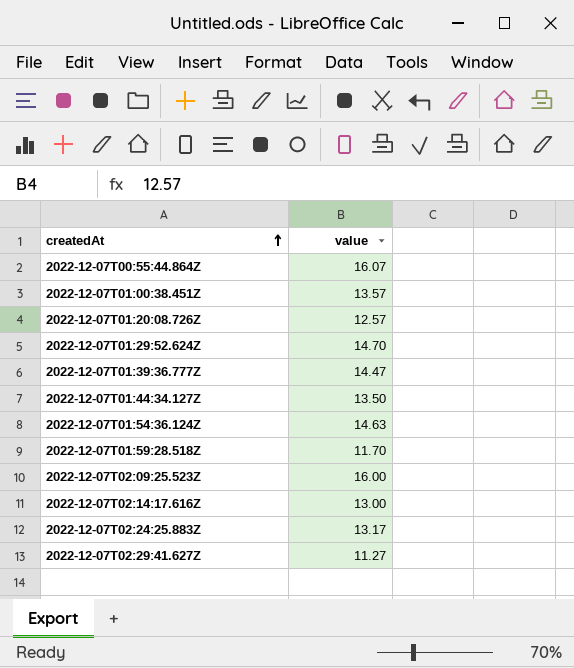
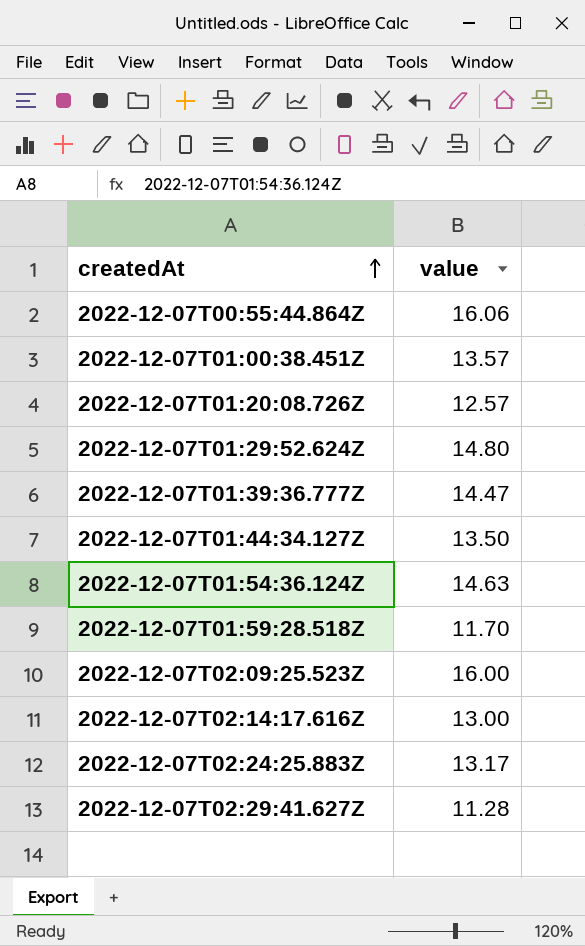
2022-12-07T00:55:44.864Z | value: 16.07 -> 16.06
2022-12-07T01:29:52.624Z | value: 14.70 -> 14.80
2022-12-07T02:29:41.627Z | value: 11.27 -> 11.28

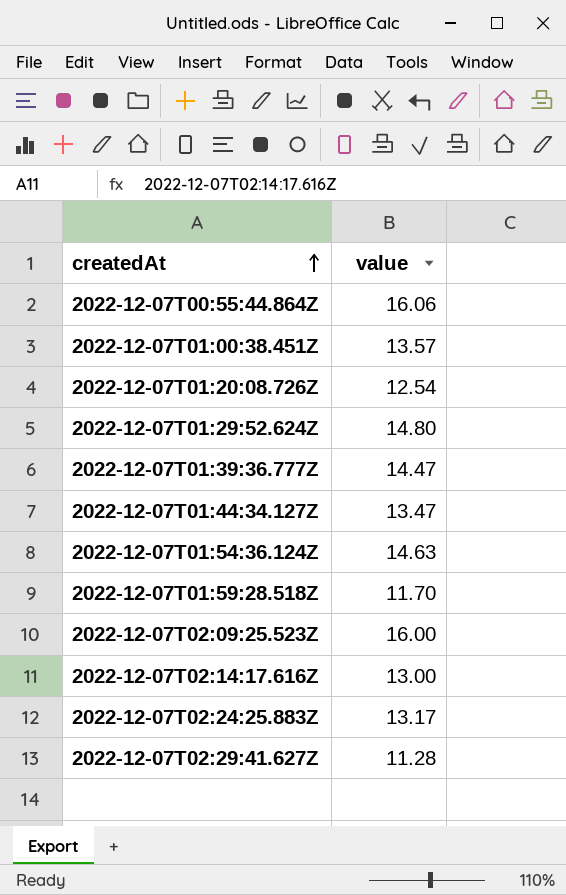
2022-12-07T01:20:08.726Z | value: 12.57 -> 12.54
2022-12-07T01:44:34.127Z | value: 13.50 -> 13.47

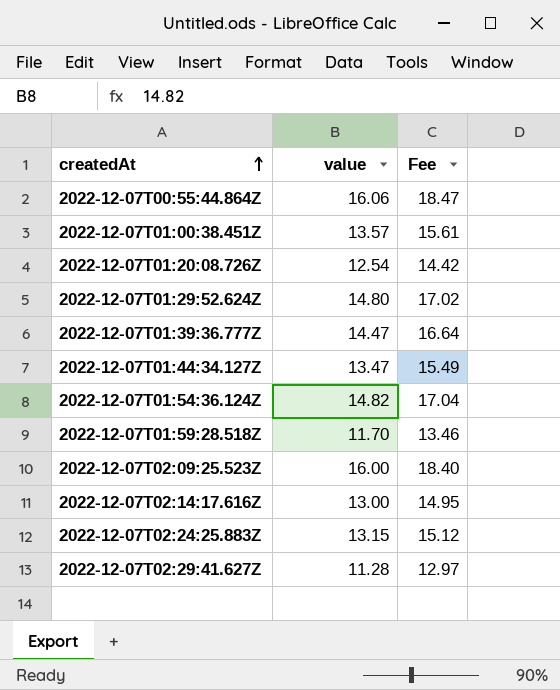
column Fee | formula: none -> [value] * 1.15
2022-12-07T01:54:36.124Z | value: 14.63 -> 14.82
2022-12-07T02:24:25.883Z | value: 13.17 -> 13.15

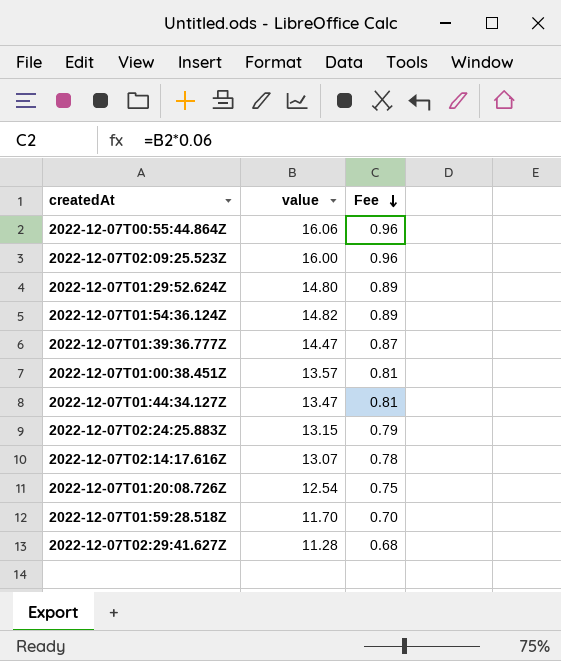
row order: createdAt ascending -> Fee descending
column Fee | formula: [value] * 1.15 -> [value] * 0.06
2022-12-07T02:14:17.616Z | value: 13.00 -> 13.07

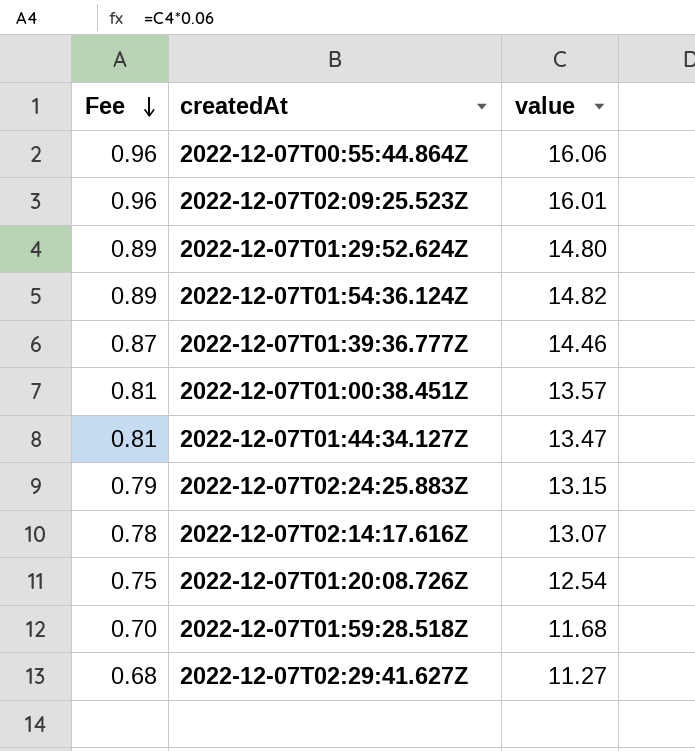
column Fee | position: 3 -> 1
2022-12-07T02:09:25.523Z | value: 16.00 -> 16.01
2022-12-07T01:39:36.777Z | value: 14.47 -> 14.46
2022-12-07T01:59:28.518Z | value: 11.70 -> 11.68
2022-12-07T02:29:41.627Z | value: 11.28 -> 11.27

